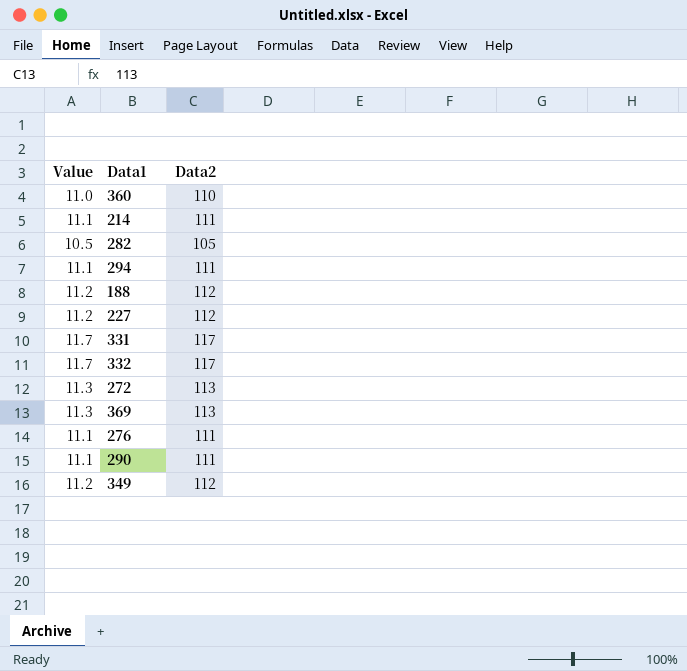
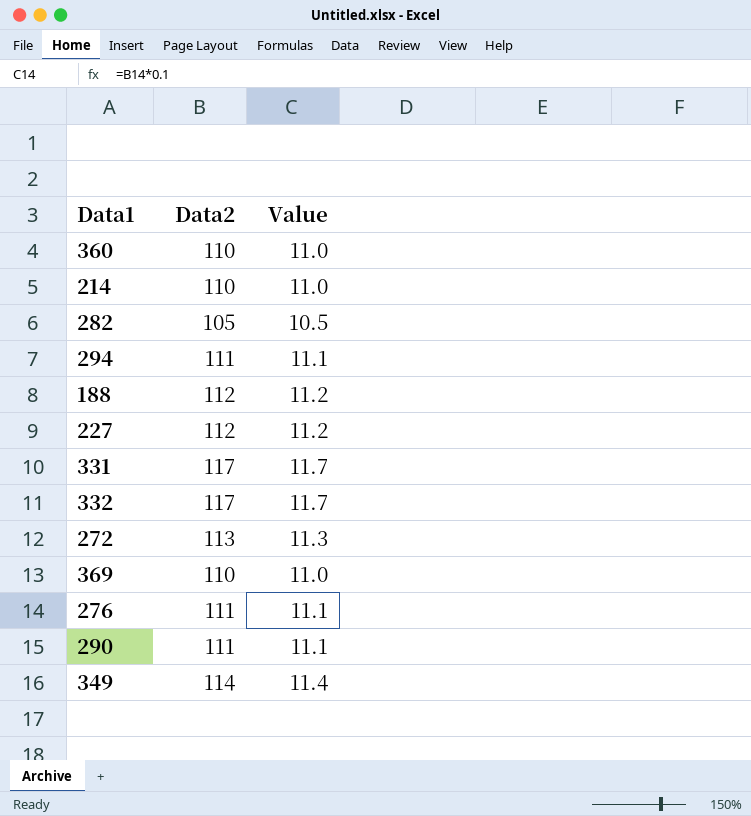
column Value | position: 1 -> 3
214 | Data2: 111 -> 110
214 | Value: 11.1 -> 11.0
369 | Data2: 113 -> 110
369 | Value: 11.3 -> 11.0
349 | Data2: 112 -> 114
349 | Value: 11.2 -> 11.4

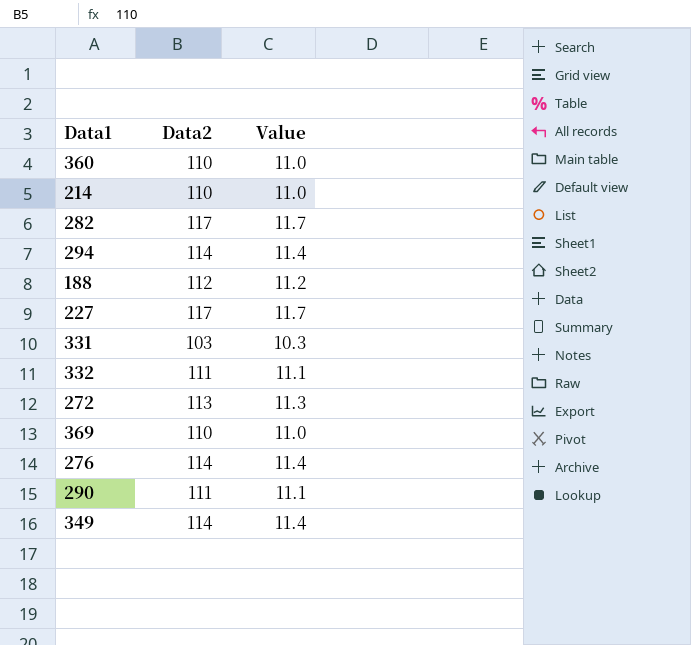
282 | Data2: 105 -> 117
282 | Value: 10.5 -> 11.7
294 | Data2: 111 -> 114
294 | Value: 11.1 -> 11.4
227 | Data2: 112 -> 117
227 | Value: 11.2 -> 11.7
331 | Data2: 117 -> 103
331 | Value: 11.7 -> 10.3
332 | Data2: 117 -> 111
332 | Value: 11.7 -> 11.1
276 | Data2: 111 -> 114
276 | Value: 11.1 -> 11.4

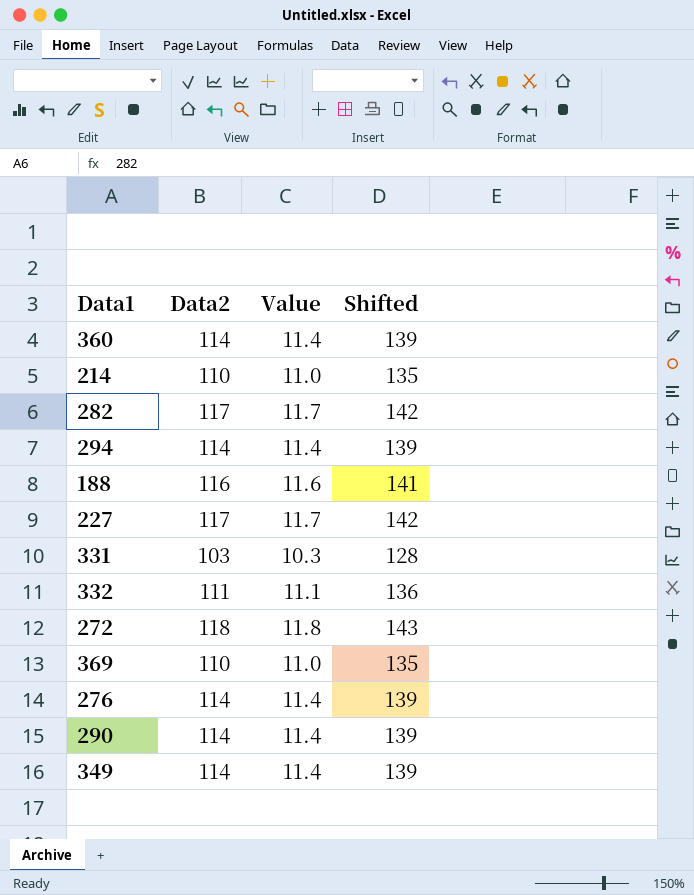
column Shifted | formula: none -> [Data2] + 25
360 | Data2: 110 -> 114
360 | Value: 11.0 -> 11.4
188 | Data2: 112 -> 116
188 | Value: 11.2 -> 11.6
272 | Data2: 113 -> 118
272 | Value: 11.3 -> 11.8
290 | Data2: 111 -> 114
290 | Value: 11.1 -> 11.4

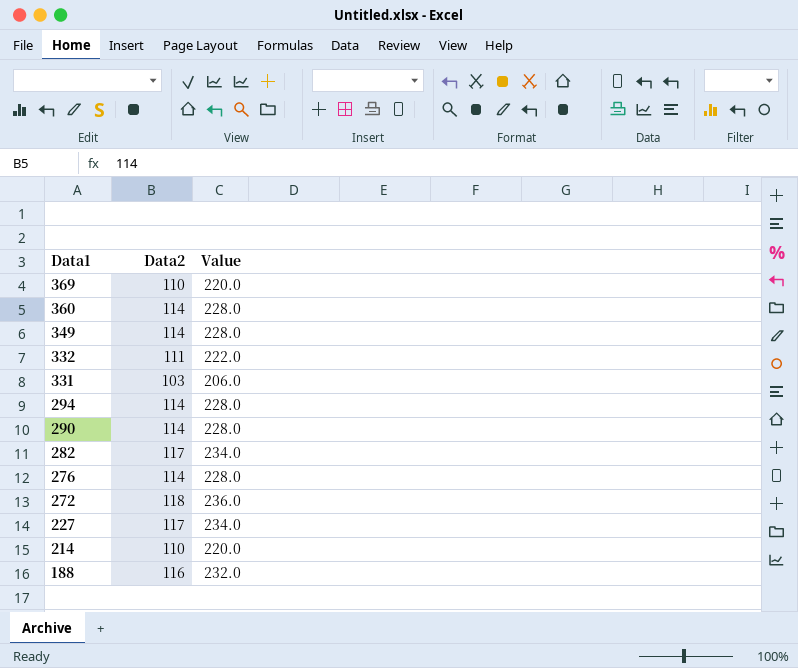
row order: none -> Data1 descending
column Shifted | formula: [Data2] + 25 -> none
column Value | formula: [Data2] * 0.1 -> [Data2] * 2

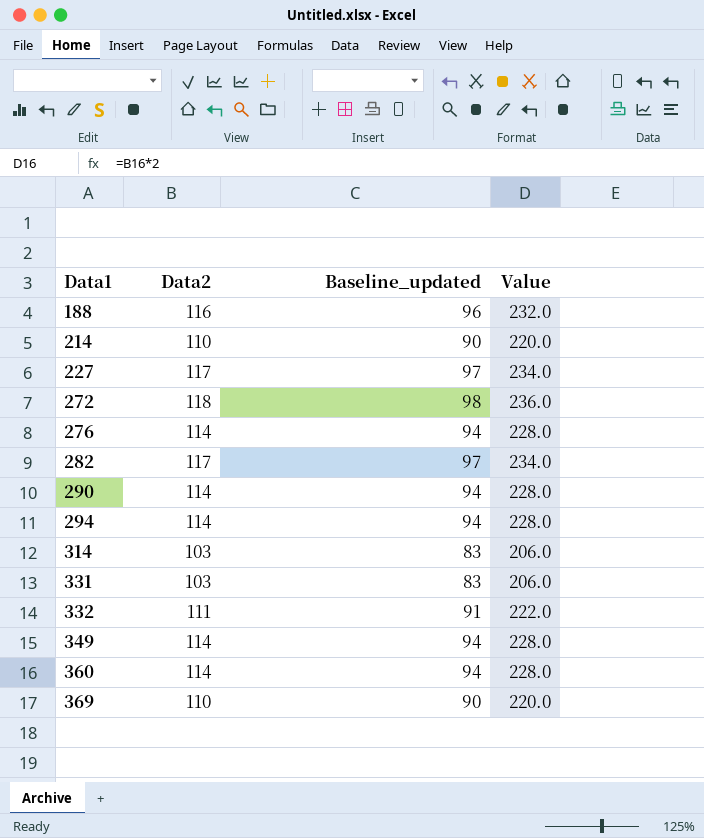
row order: Data1 descending -> Data1 ascending
column Baseline_updated | formula: none -> [Data2] - 20
row 314: none -> 103 | 83 | 206.0

